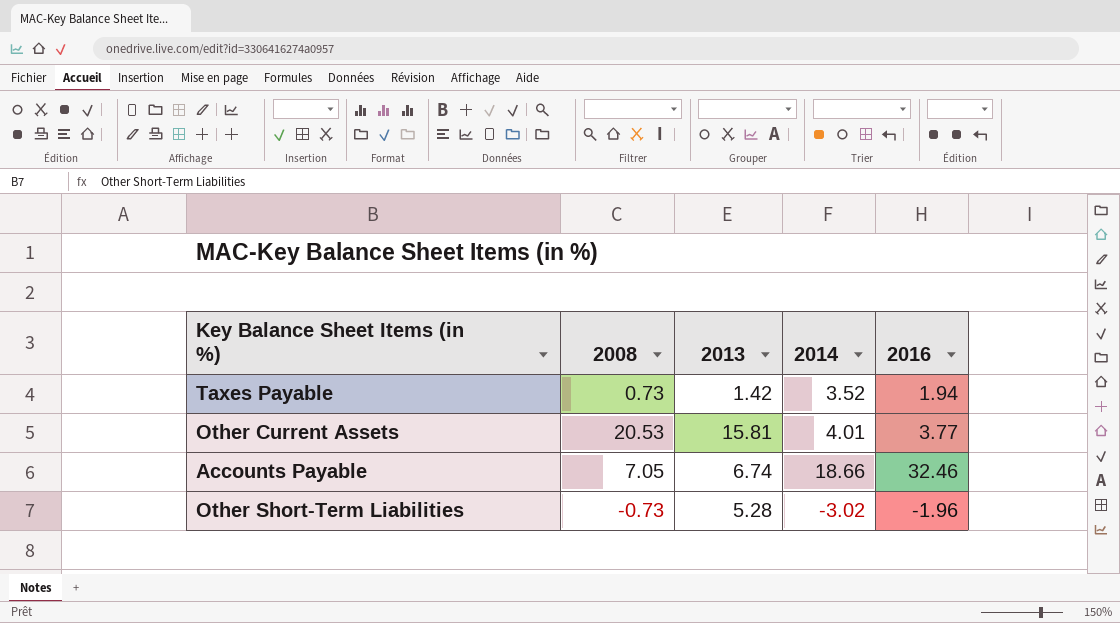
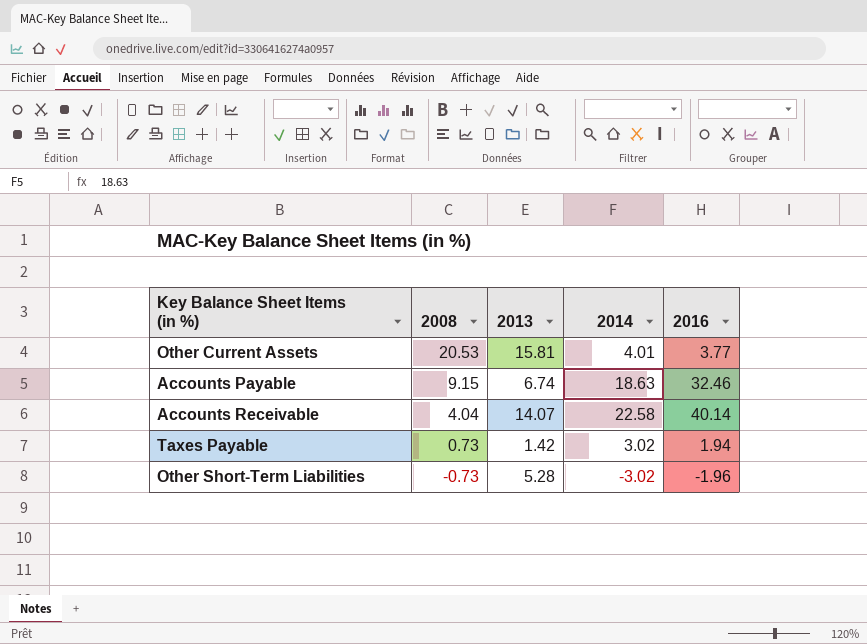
row order: none -> 2008 descending
Accounts Payable | 2008: 7.05 -> 9.15
Accounts Payable | 2014: 18.66 -> 18.63
row Accounts Receivable: none -> 4.04 | 14.07 | 22.58 | 40.14
Taxes Payable | 2014: 3.52 -> 3.02

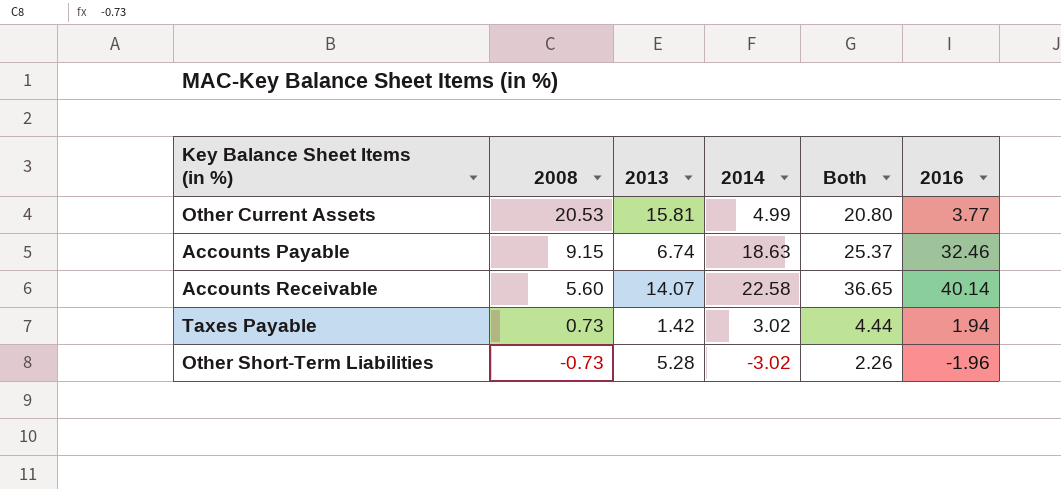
column Both | formula: none -> [2013] + [2014]
Other Current Assets | 2014: 4.01 -> 4.99
Accounts Receivable | 2008: 4.04 -> 5.60

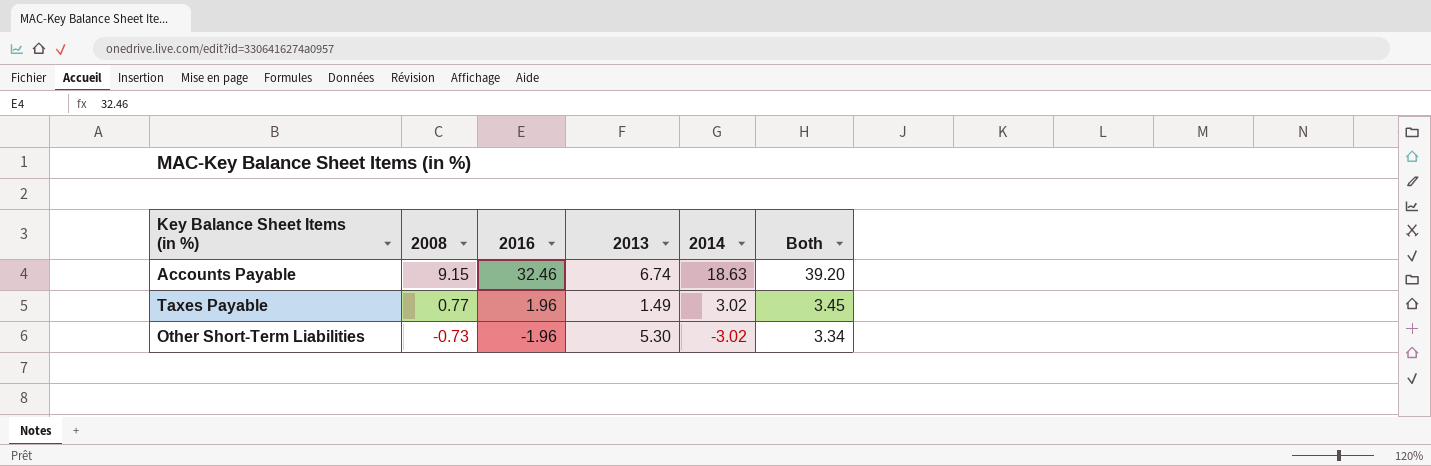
column 2016 | position: 6 -> 3
column Both | formula: [2013] + [2014] -> [2016] + [2013]
row Other Current Assets: 20.53 | 15.81 | 4.99 | 20.80 | 3.77 -> none
row Accounts Receivable: 5.60 | 14.07 | 22.58 | 36.65 | 40.14 -> none
Taxes Payable | 2008: 0.73 -> 0.77
Taxes Payable | 2016: 1.94 -> 1.96
Taxes Payable | 2013: 1.42 -> 1.49
Other Short-Term Liabilities | 2013: 5.28 -> 5.30

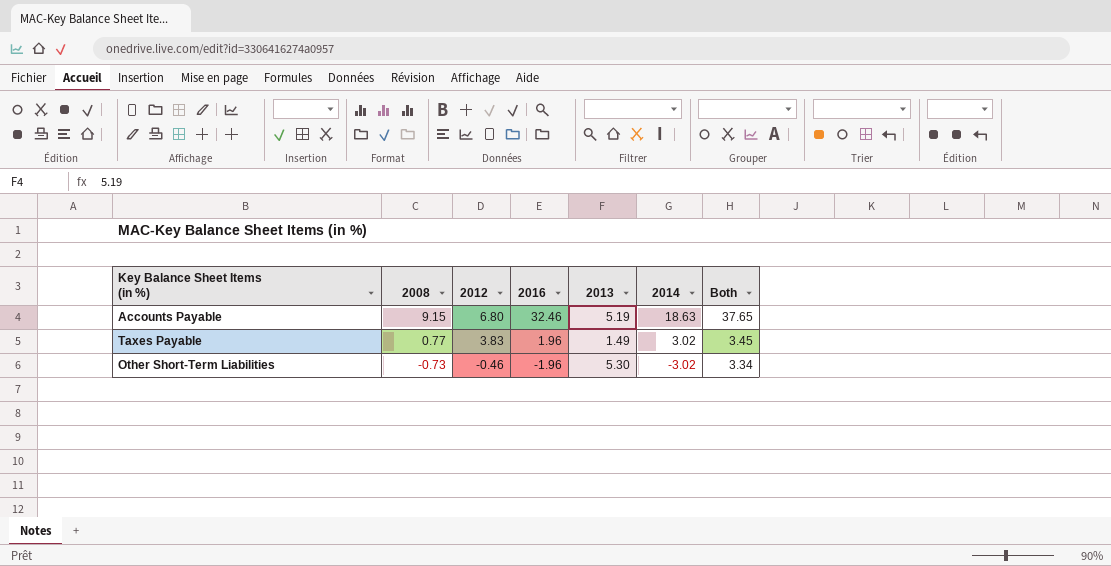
column 2012 | position: none -> 3
Accounts Payable | 2013: 6.74 -> 5.19
Accounts Payable | Both: 39.20 -> 37.65

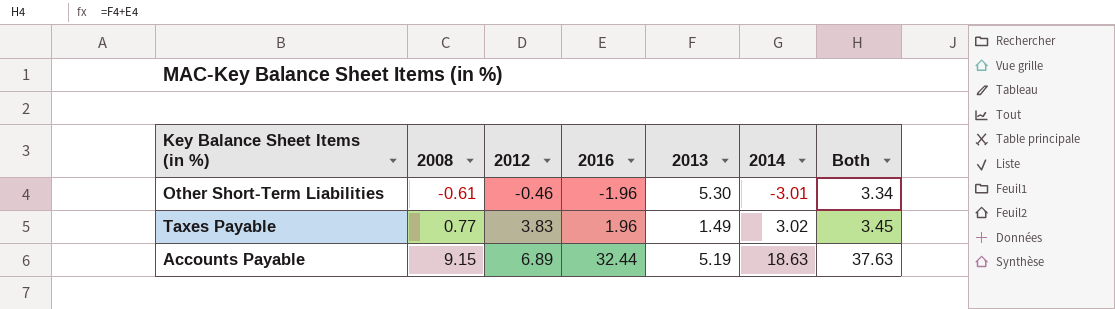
row order: 2008 descending -> 2008 ascending
Other Short-Term Liabilities | 2008: -0.73 -> -0.61
Other Short-Term Liabilities | 2014: -3.02 -> -3.01
Accounts Payable | 2012: 6.80 -> 6.89
Accounts Payable | 2016: 32.46 -> 32.44
Accounts Payable | Both: 37.65 -> 37.63

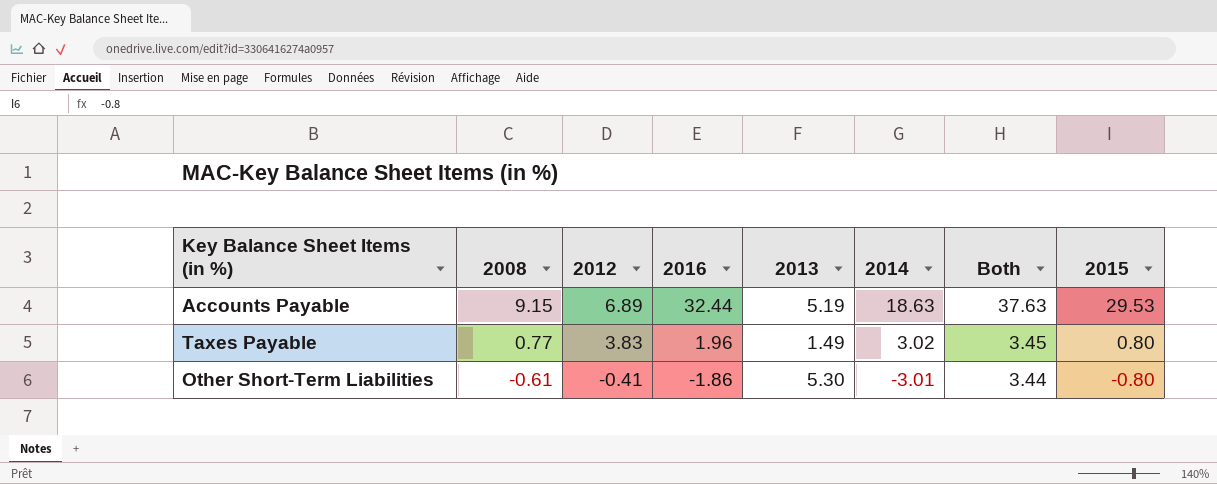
row order: 2008 ascending -> 2008 descending
column 2015 | position: none -> 8
Other Short-Term Liabilities | 2012: -0.46 -> -0.41
Other Short-Term Liabilities | 2016: -1.96 -> -1.86
Other Short-Term Liabilities | Both: 3.34 -> 3.44

